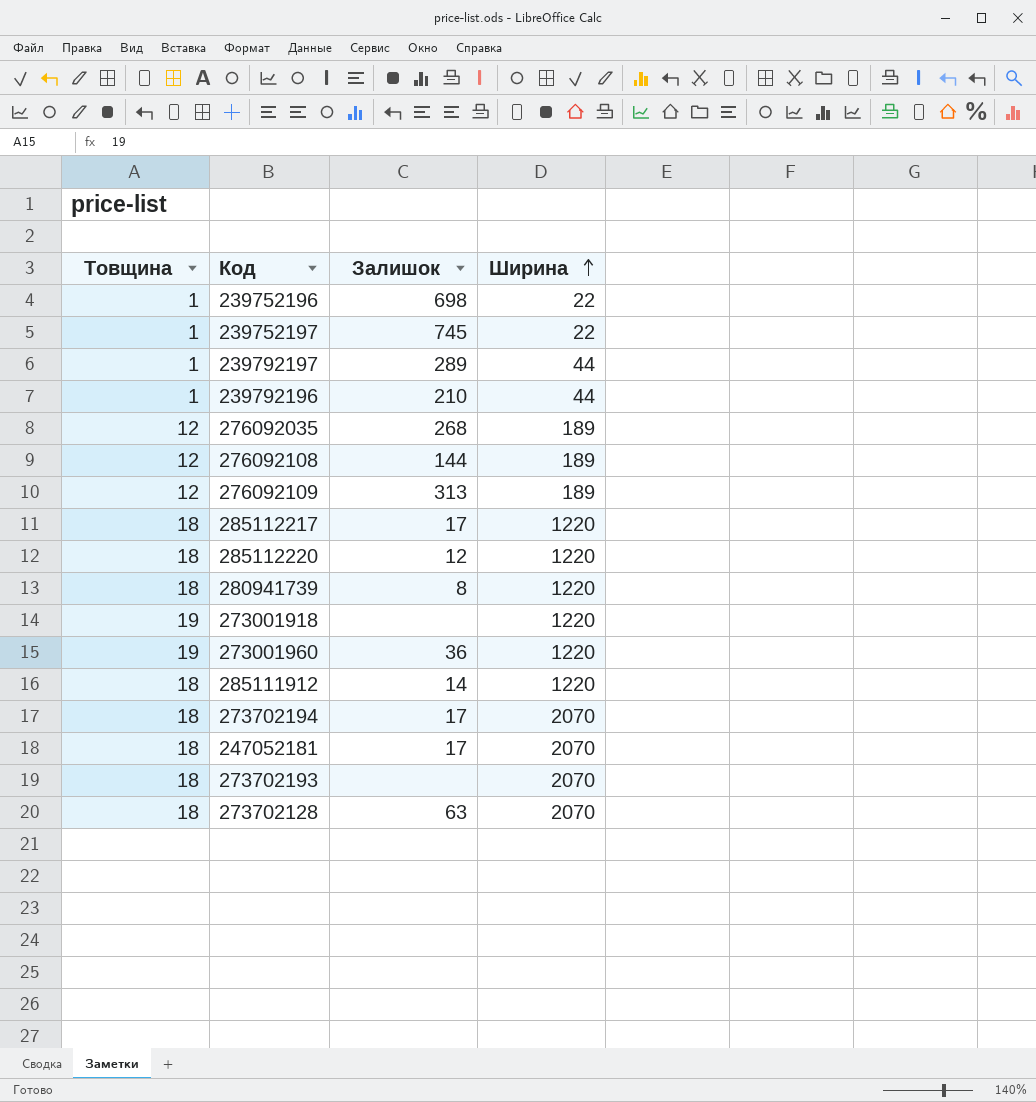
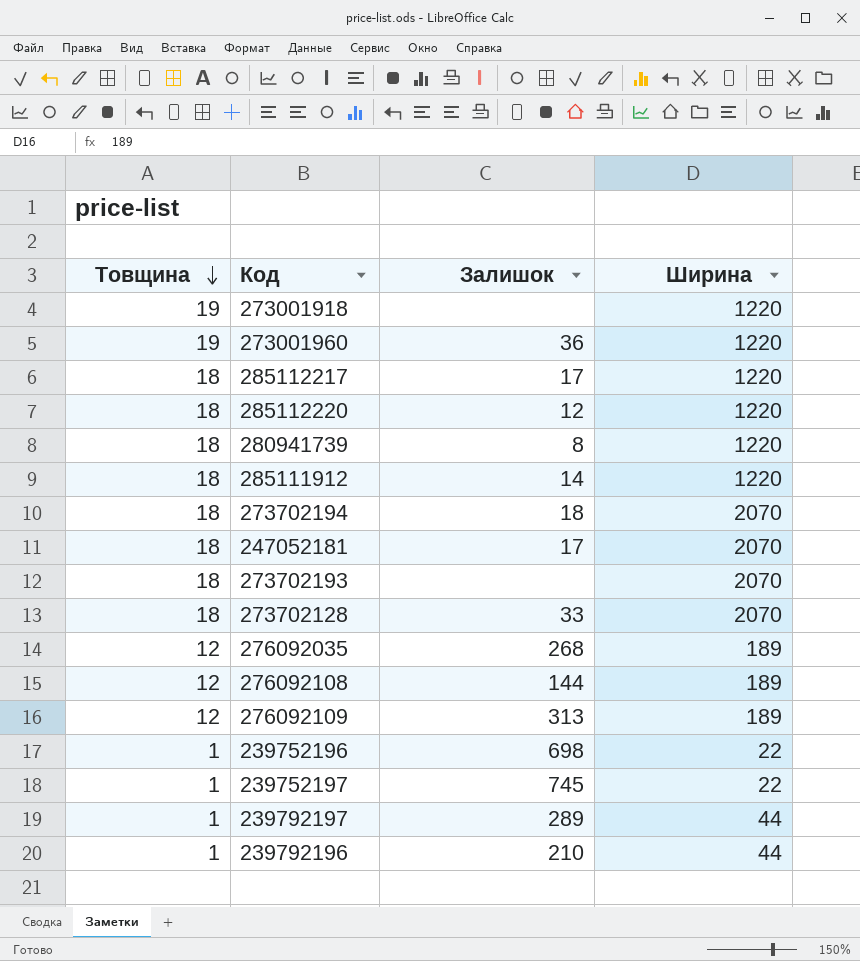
row order: Ширина ascending -> Товщина descending
273702194 | Залишок: 17 -> 18
273702128 | Залишок: 63 -> 33

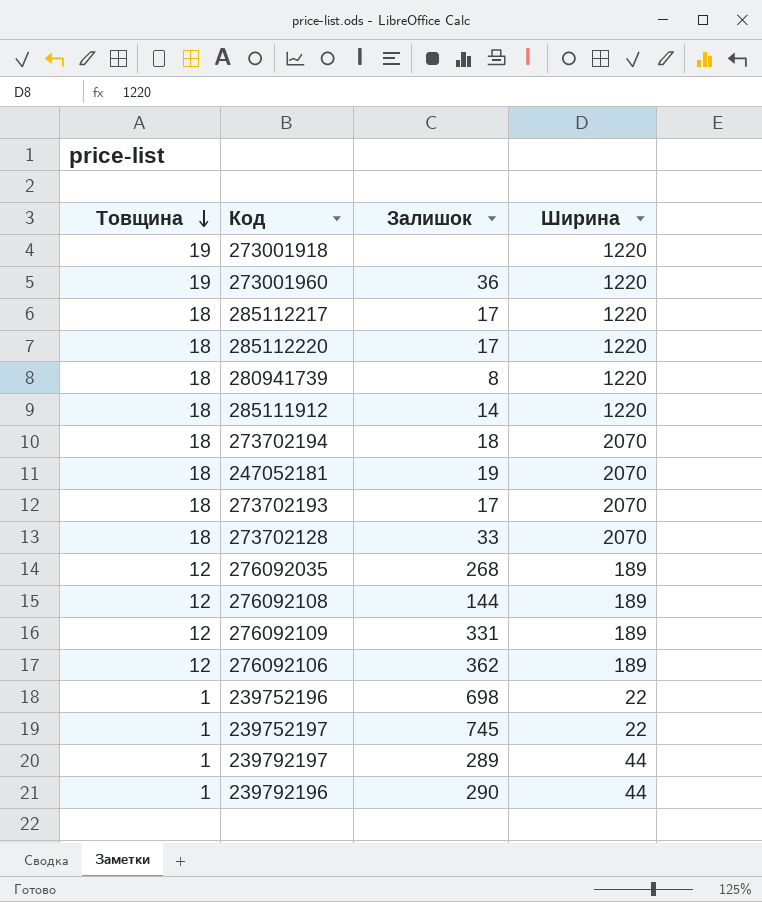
285112220 | Залишок: 12 -> 17
247052181 | Залишок: 17 -> 19
273702193 | Залишок: none -> 17
276092109 | Залишок: 313 -> 331
row 276092106: none -> 12 | 362 | 189
239792196 | Залишок: 210 -> 290

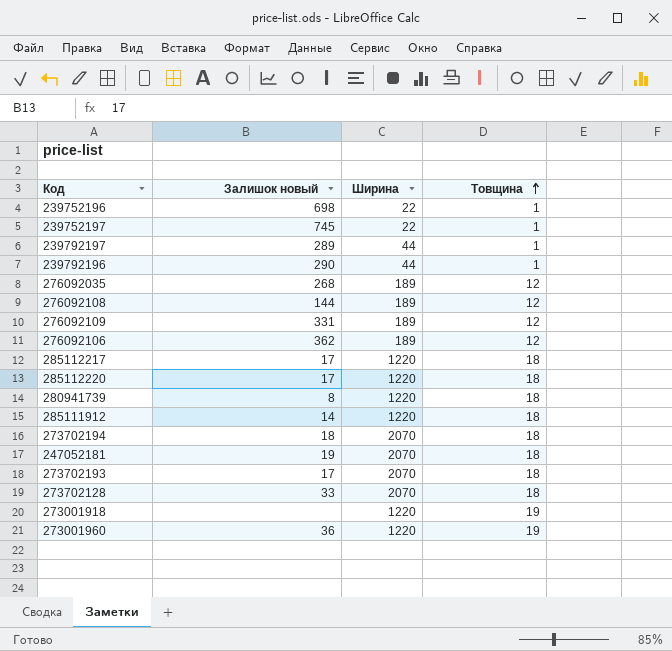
row order: Товщина descending -> Товщина ascending
column name: Залишок -> Залишок новый
column Товщина | position: 1 -> 4

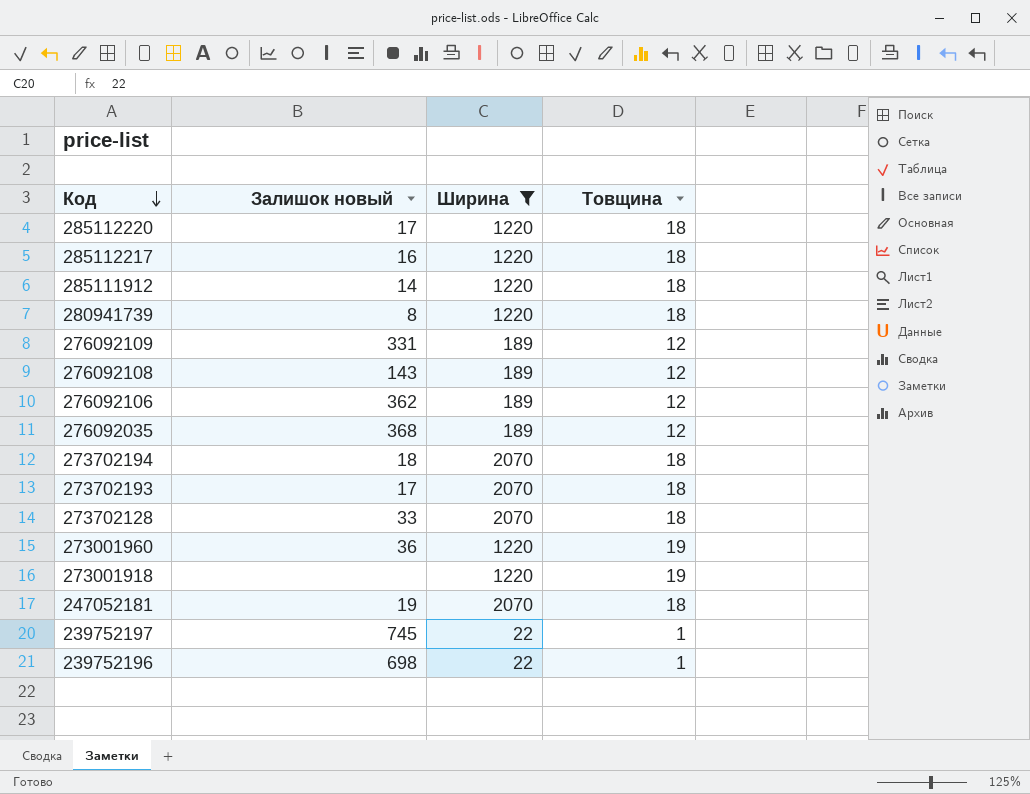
filter: none -> Ширина != 44
row order: Товщина ascending -> Код descending
285112217 | Залишок новый: 17 -> 16
276092108 | Залишок новый: 144 -> 143
276092035 | Залишок новый: 268 -> 368

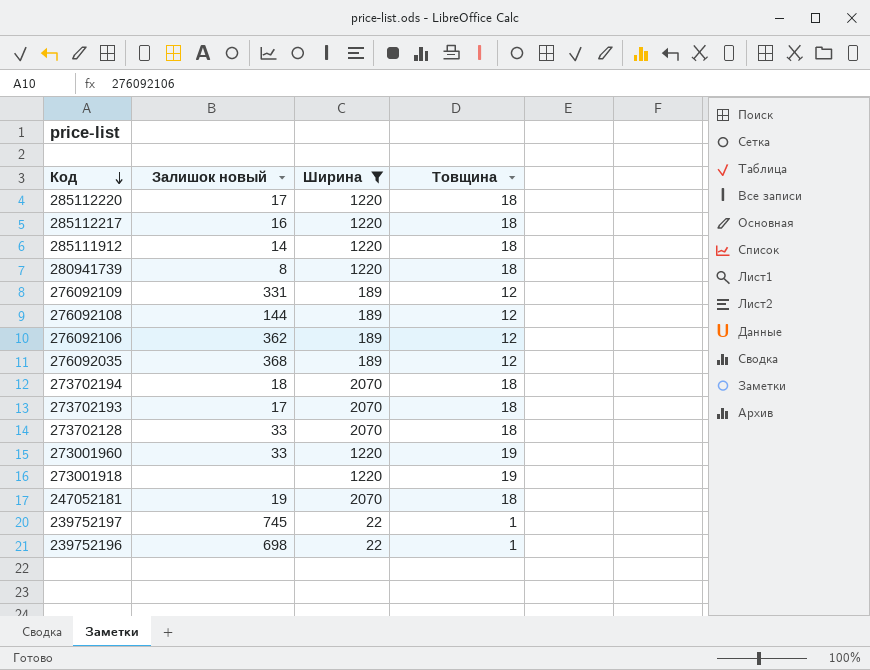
276092108 | Залишок новый: 143 -> 144
273001960 | Залишок новый: 36 -> 33

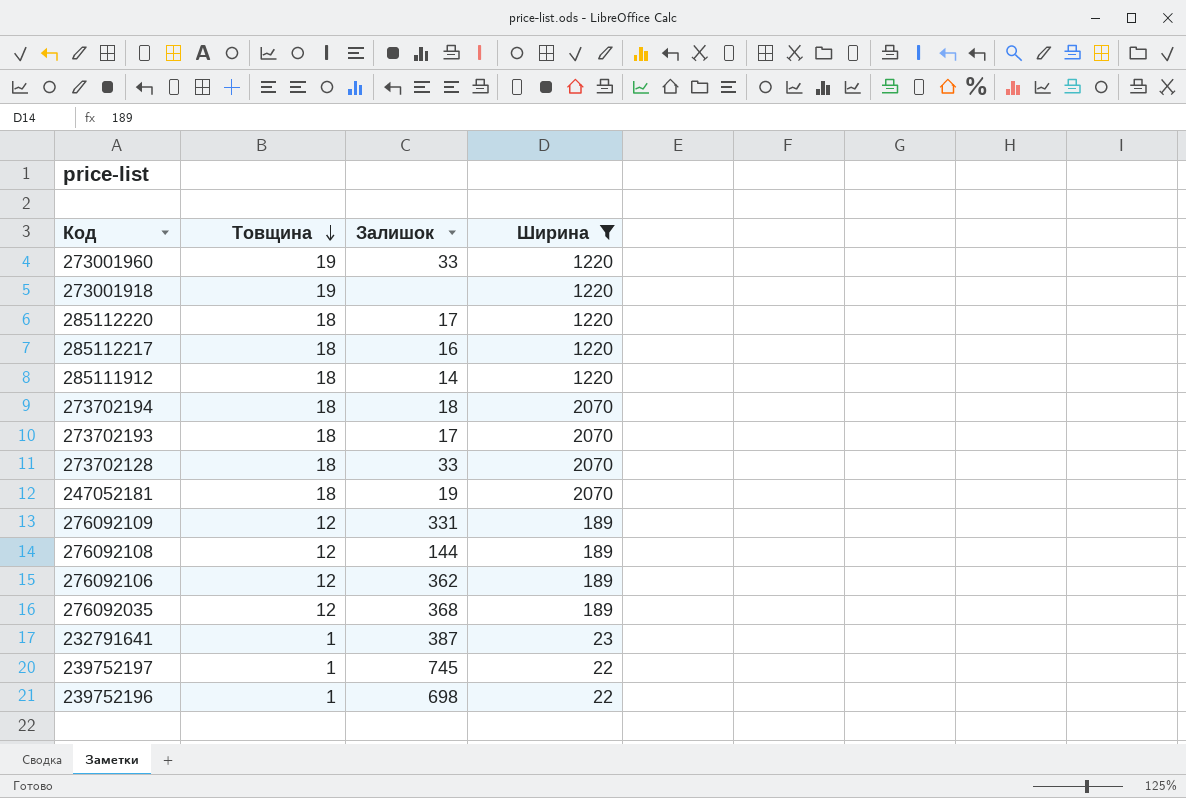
row order: Код descending -> Товщина descending
column Товщина | position: 4 -> 2
column name: Залишок новый -> Залишок
row 280941739: 8 | 1220 | 18 -> none
row 232791641: none -> 1 | 387 | 23

